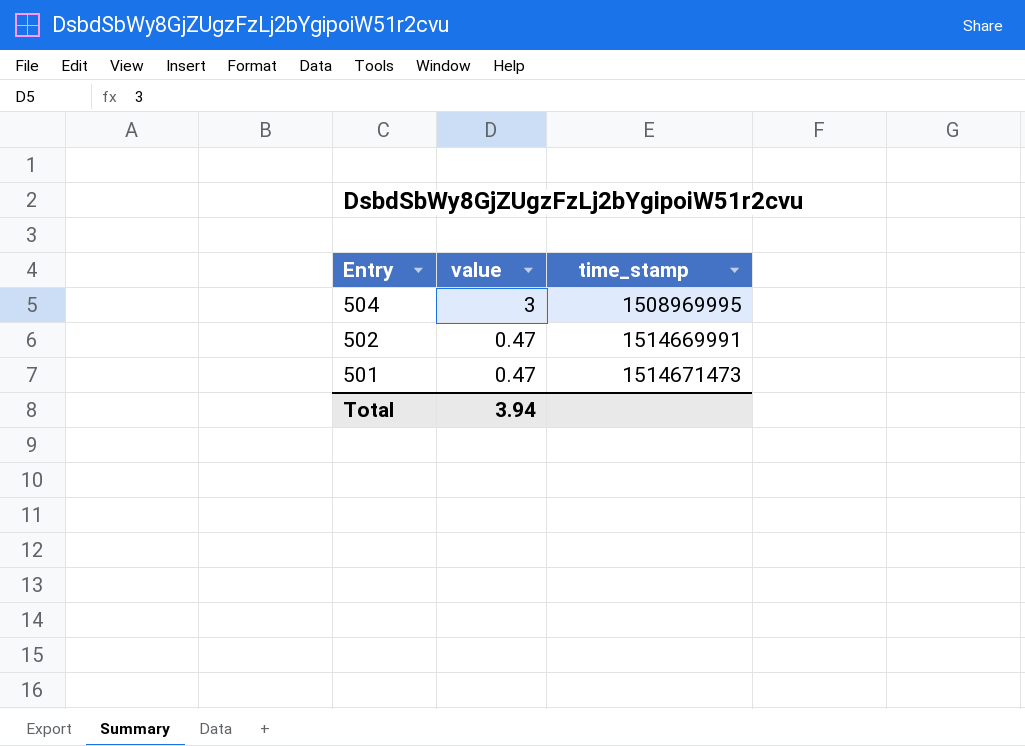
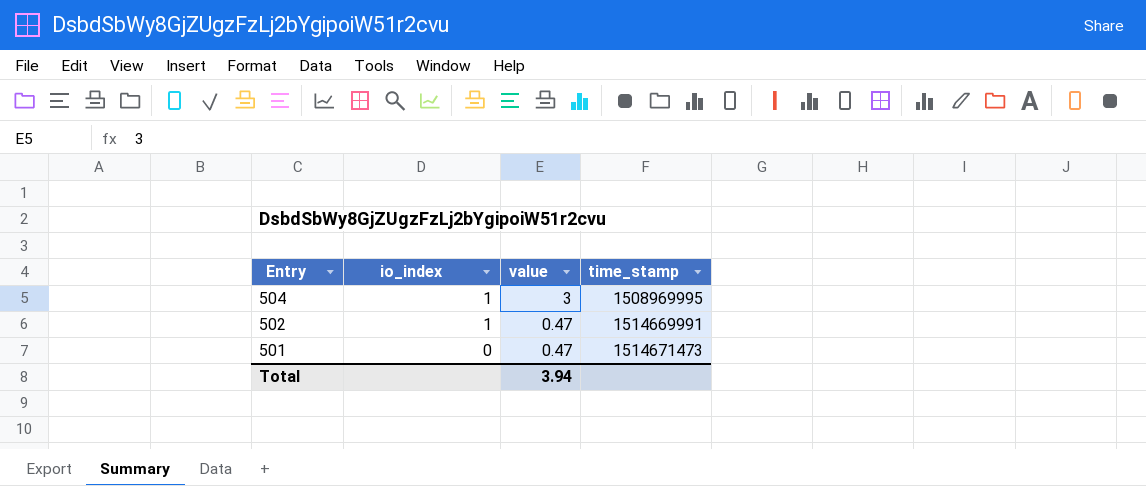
column io_index | position: none -> 2

